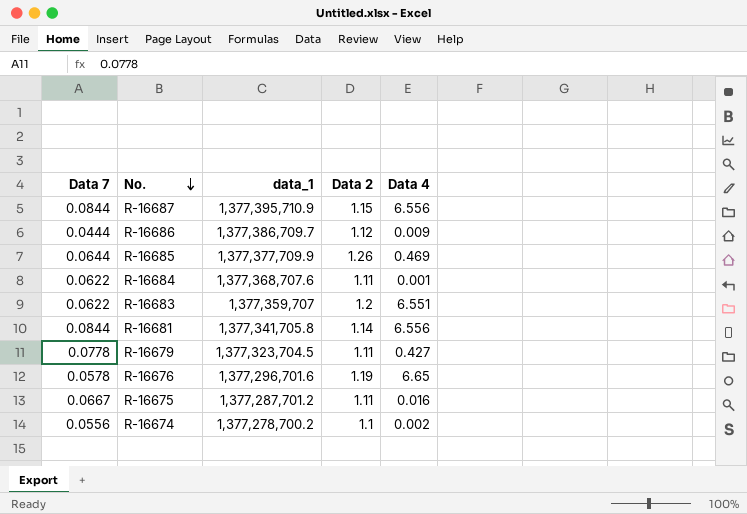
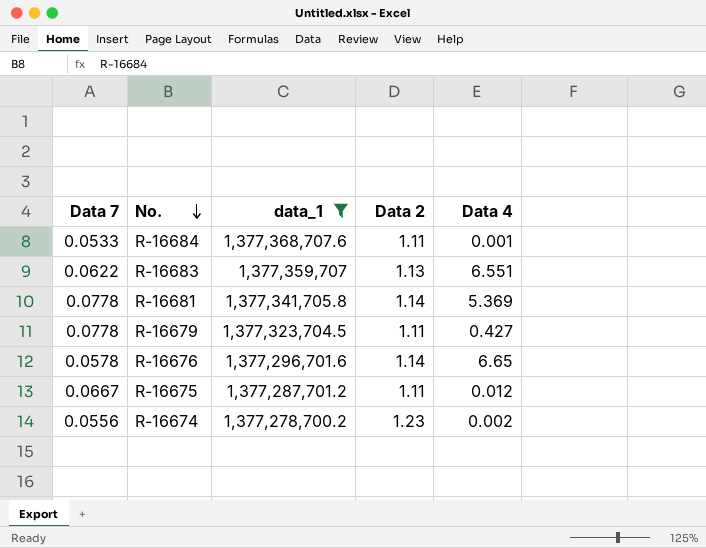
filter: none -> data_1 <= 1,377,368,707.6
R-16684 | Data 7: 0.0622 -> 0.0533
R-16683 | Data 2: 1.2 -> 1.13
R-16681 | Data 7: 0.0844 -> 0.0778
R-16681 | Data 4: 6.556 -> 5.369
R-16676 | Data 2: 1.19 -> 1.14
R-16675 | Data 4: 0.016 -> 0.012
R-16674 | Data 2: 1.1 -> 1.23

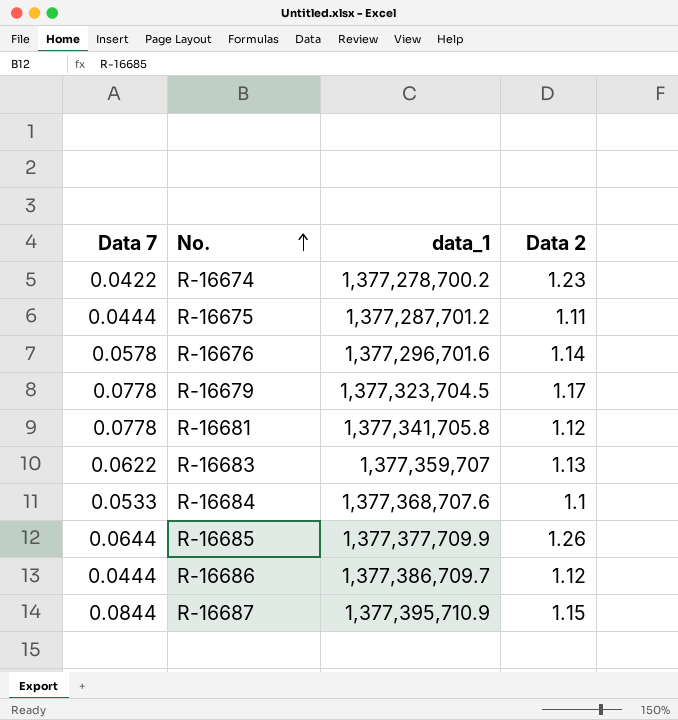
filter: data_1 <= 1,377,368,707.6 -> none
row order: No. descending -> No. ascending
column Data 4 | position: 5 -> none
R-16674 | Data 7: 0.0556 -> 0.0422
R-16675 | Data 7: 0.0667 -> 0.0444
R-16679 | Data 2: 1.11 -> 1.17
R-16681 | Data 2: 1.14 -> 1.12
R-16684 | Data 2: 1.11 -> 1.1

